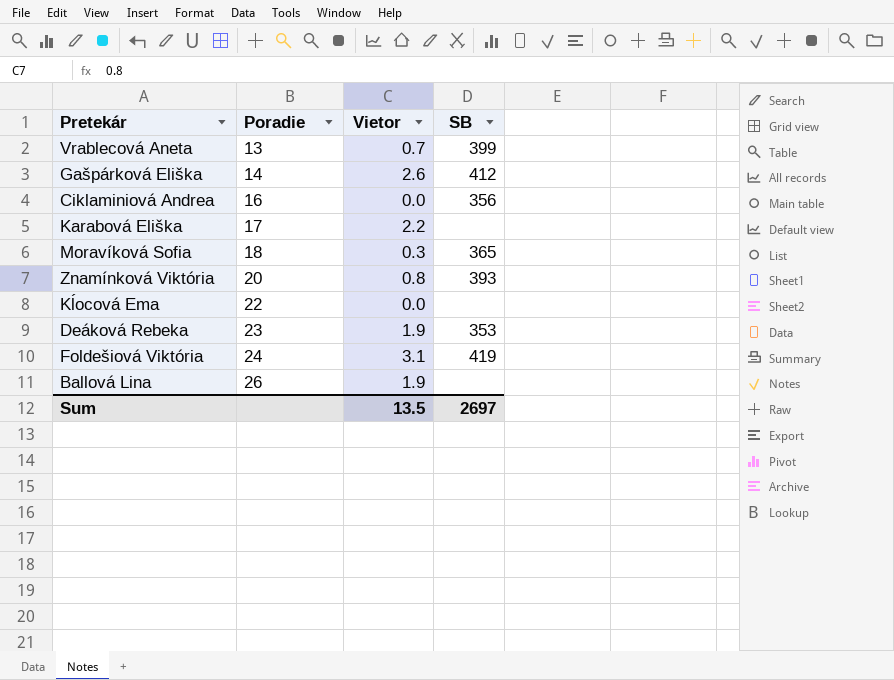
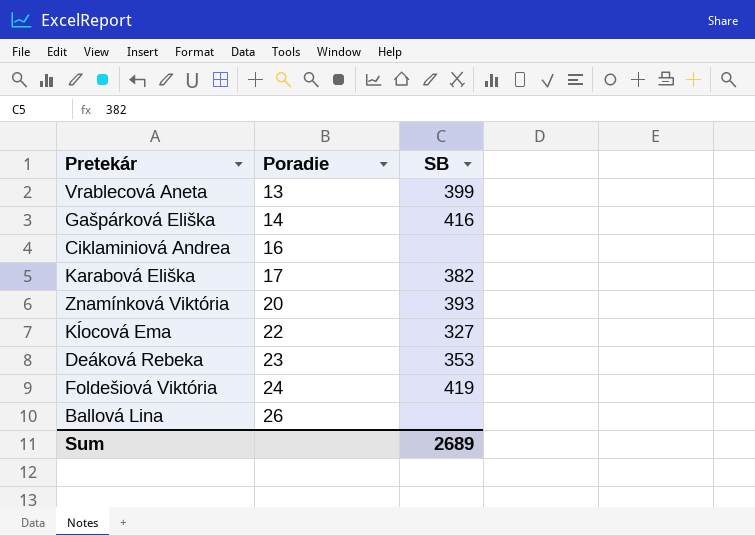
column Vietor | position: 3 -> none
row Moravíková Sofia: 18 | 0.3 | 365 -> none
Gašpárková Eliška | SB: 412 -> 416
Ciklaminiová Andrea | SB: 356 -> none
Karabová Eliška | SB: none -> 382
Kĺocová Ema | SB: none -> 327
Sum | SB: 2697 -> 2689

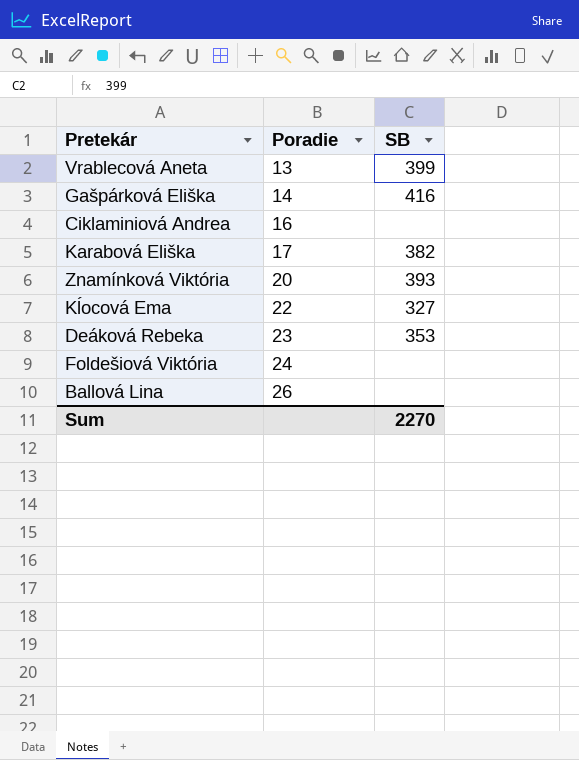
Foldešiová Viktória | SB: 419 -> none
Sum | SB: 2689 -> 2270

